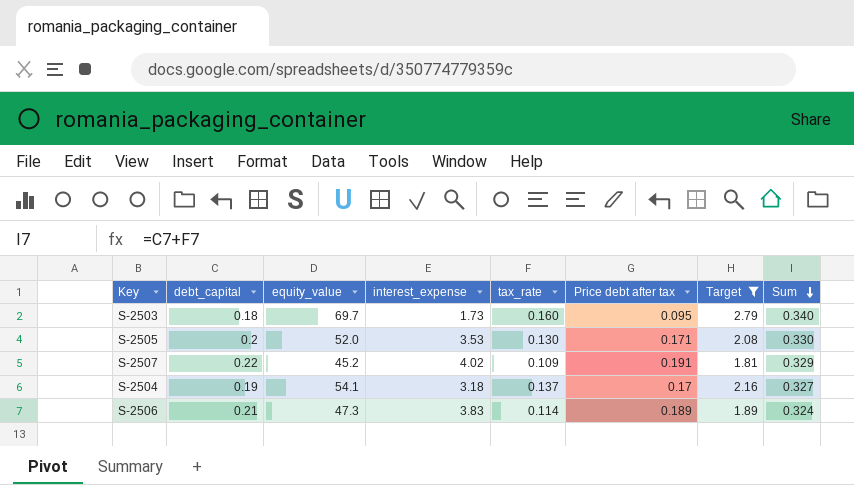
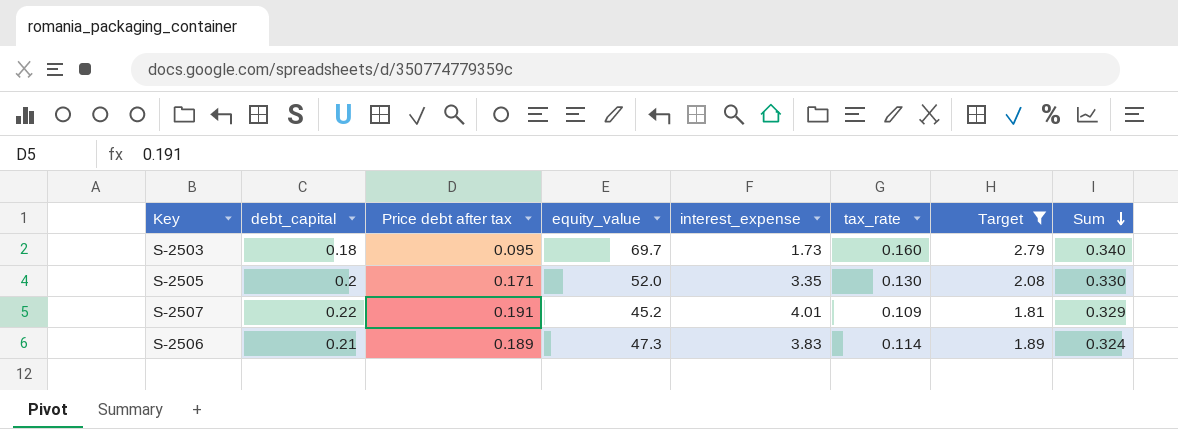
column Price debt after tax | position: 6 -> 3
row S-2504: 0.19 | 54.1 | 3.18 | 0.137 | 0.17 | 2.16 | 0.327 -> none
S-2505 | interest_expense: 3.53 -> 3.35
S-2507 | interest_expense: 4.02 -> 4.01

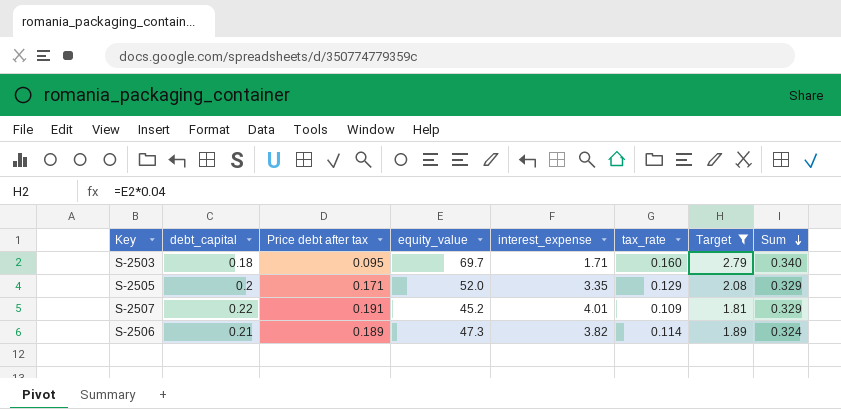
S-2503 | interest_expense: 1.73 -> 1.71
S-2505 | tax_rate: 0.130 -> 0.129
S-2505 | Sum: 0.330 -> 0.329
S-2506 | interest_expense: 3.83 -> 3.82

